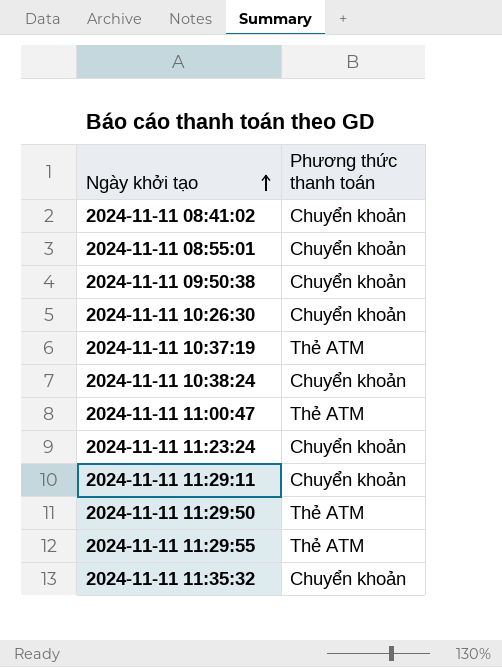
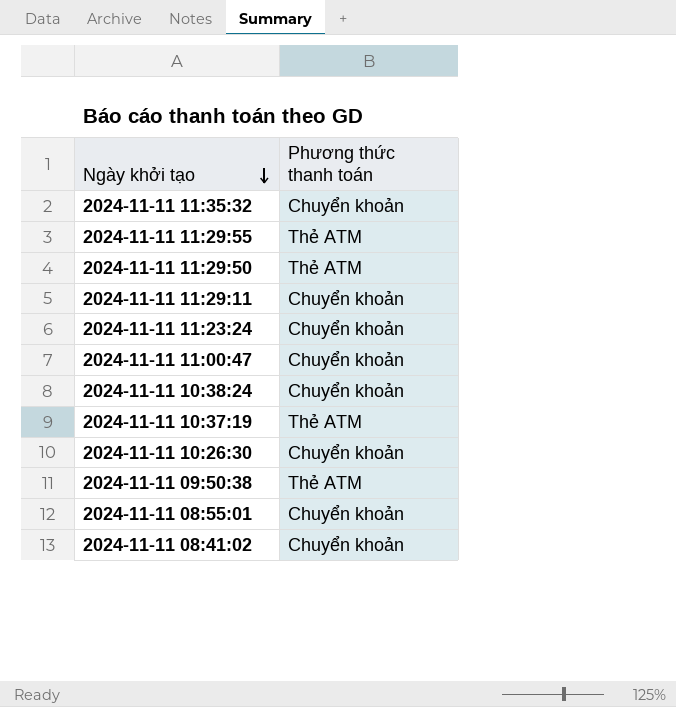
row order: Ngày khởi tạo ascending -> Ngày khởi tạo descending
2024-11-11 11:00:47 | Phương thức thanh toán: Thẻ ATM -> Chuyển khoản
2024-11-11 09:50:38 | Phương thức thanh toán: Chuyển khoản -> Thẻ ATM

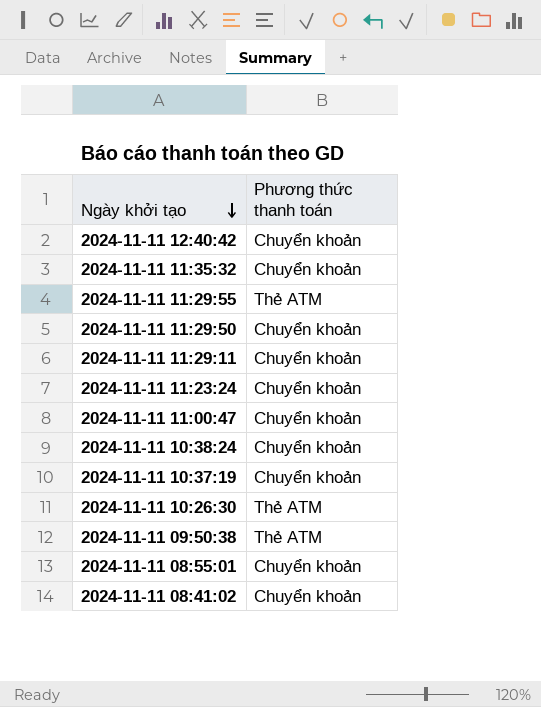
row 2024-11-11 12:40:42: none -> Chuyển khoản
2024-11-11 11:29:50 | Phương thức thanh toán: Thẻ ATM -> Chuyển khoản
2024-11-11 10:37:19 | Phương thức thanh toán: Thẻ ATM -> Chuyển khoản
2024-11-11 10:26:30 | Phương thức thanh toán: Chuyển khoản -> Thẻ ATM

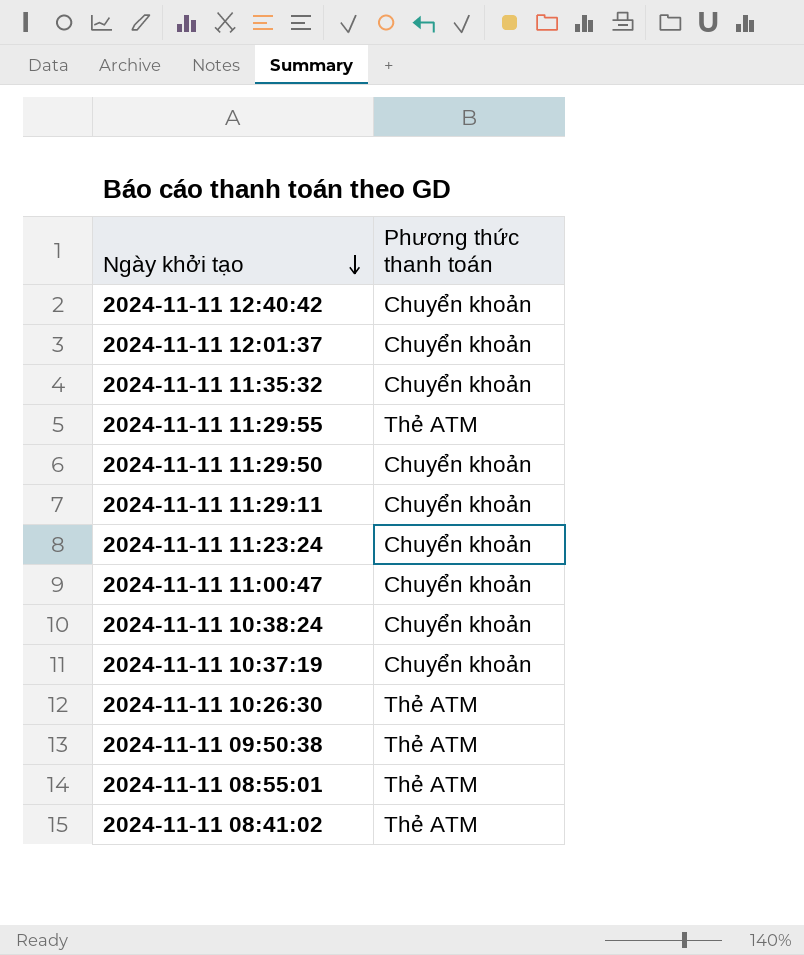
row 2024-11-11 12:01:37: none -> Chuyển khoản
2024-11-11 08:55:01 | Phương thức thanh toán: Chuyển khoản -> Thẻ ATM
2024-11-11 08:41:02 | Phương thức thanh toán: Chuyển khoản -> Thẻ ATM

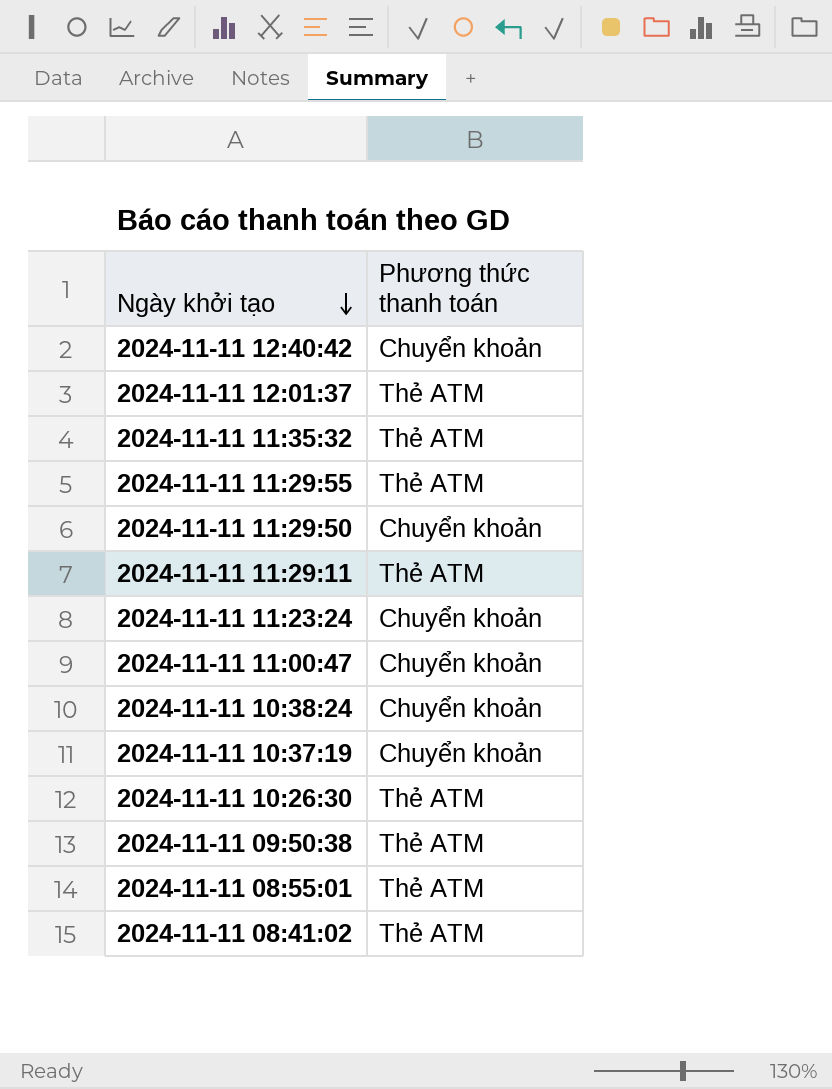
2024-11-11 12:01:37 | Phương thức thanh toán: Chuyển khoản -> Thẻ ATM
2024-11-11 11:35:32 | Phương thức thanh toán: Chuyển khoản -> Thẻ ATM
2024-11-11 11:29:11 | Phương thức thanh toán: Chuyển khoản -> Thẻ ATM

